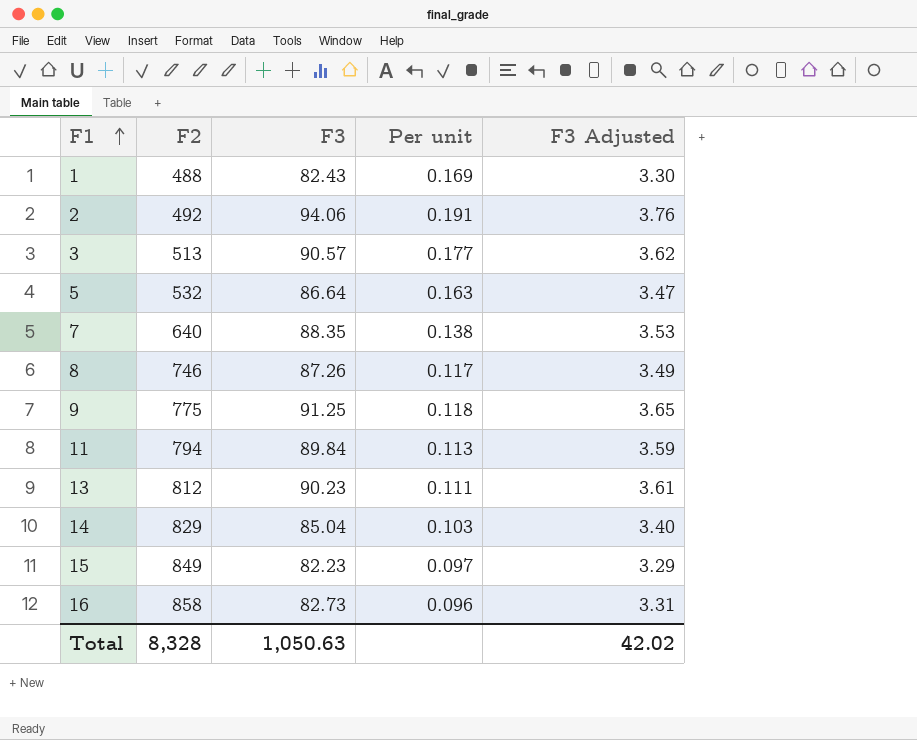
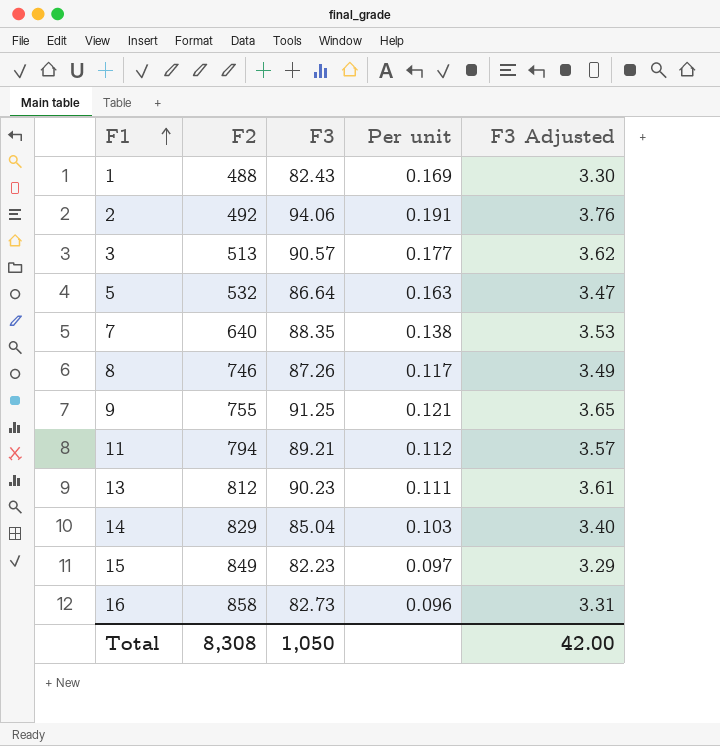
9 | F2: 775 -> 755
9 | Per unit: 0.118 -> 0.121
11 | F3: 89.84 -> 89.21
11 | Per unit: 0.113 -> 0.112
11 | F3 Adjusted: 3.59 -> 3.57
Total | F2: 8,328 -> 8,308
Total | F3: 1,050.63 -> 1,050
Total | F3 Adjusted: 42.02 -> 42.00

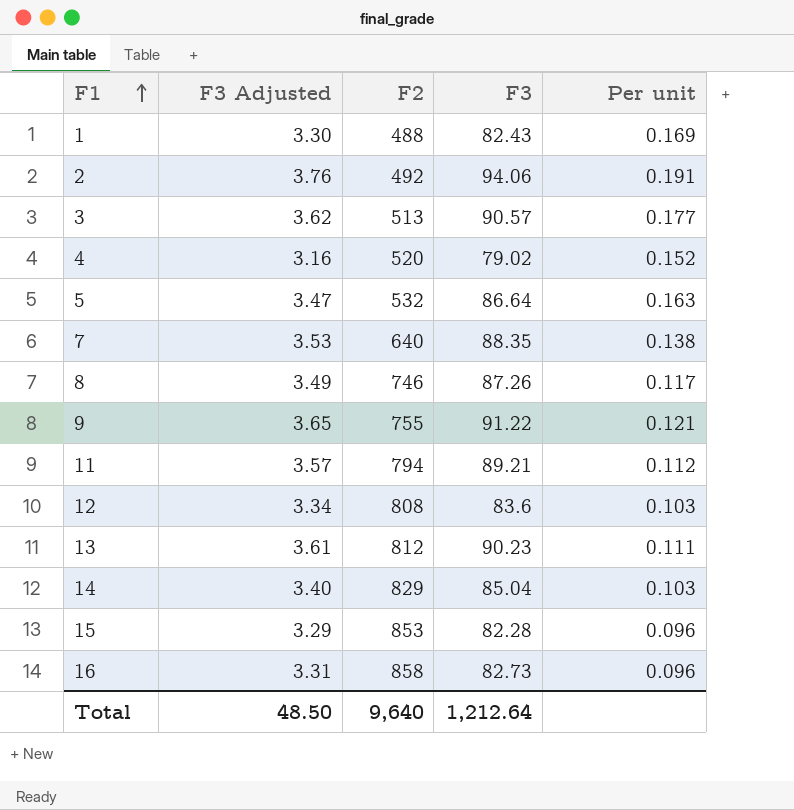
column F3 Adjusted | position: 5 -> 2
row 4: none -> 3.16 | 520 | 79.02 | 0.152
9 | F3: 91.25 -> 91.22
row 12: none -> 3.34 | 808 | 83.6 | 0.103
15 | F2: 849 -> 853
15 | F3: 82.23 -> 82.28
15 | Per unit: 0.097 -> 0.096
Total | F3 Adjusted: 42.00 -> 48.50
Total | F2: 8,308 -> 9,640
Total | F3: 1,050 -> 1,212.64

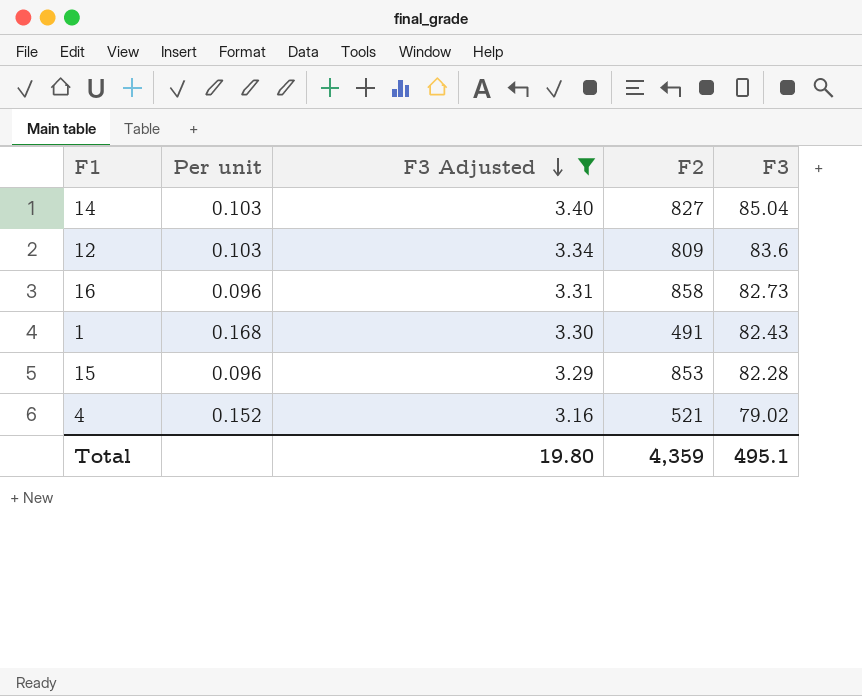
filter: none -> F3 Adjusted <= 3.40
row order: F1 ascending -> F3 Adjusted descending
column Per unit | position: 5 -> 2
14 | F2: 829 -> 827
12 | F2: 808 -> 809
1 | Per unit: 0.169 -> 0.168
1 | F2: 488 -> 491
4 | F2: 520 -> 521
Total | F3 Adjusted: 48.50 -> 19.80
Total | F2: 9,640 -> 4,359
Total | F3: 1,212.64 -> 495.1

